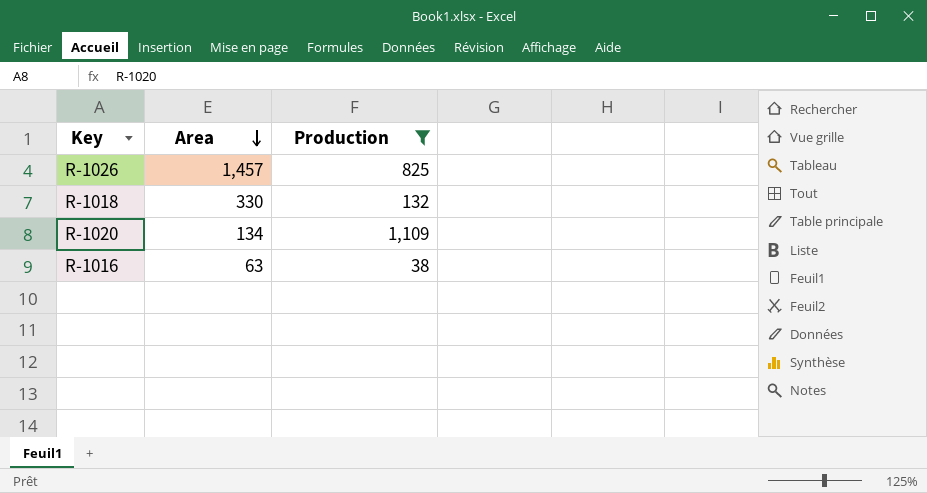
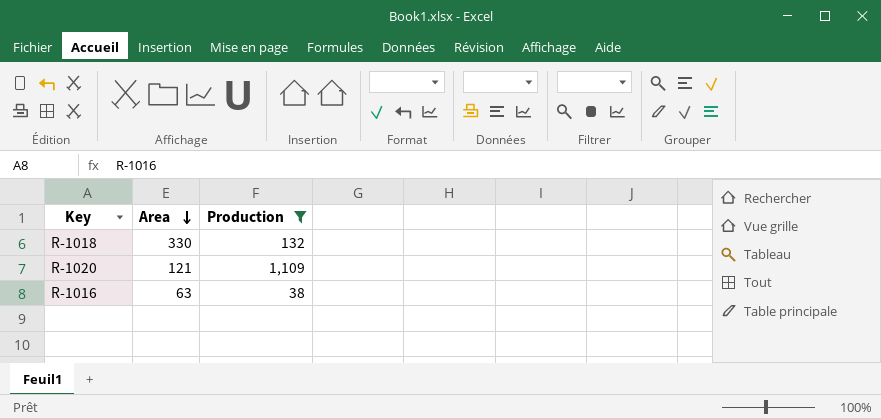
row R-1026: 1,457 | 825 -> none
R-1020 | Area: 134 -> 121

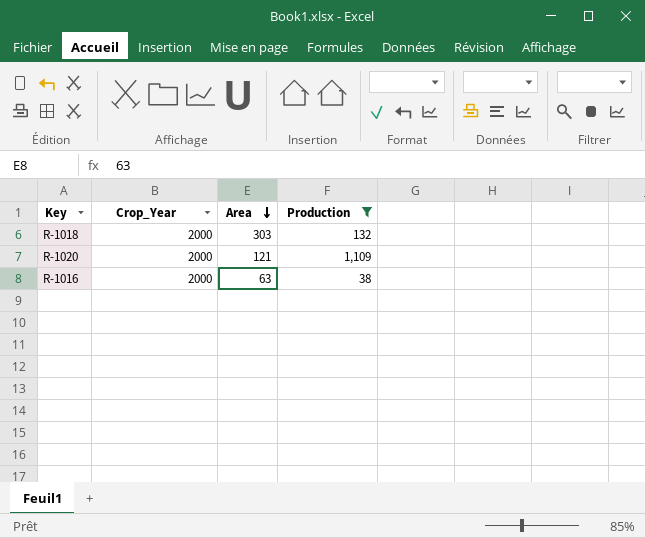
column Crop_Year | position: none -> 2
R-1018 | Area: 330 -> 303

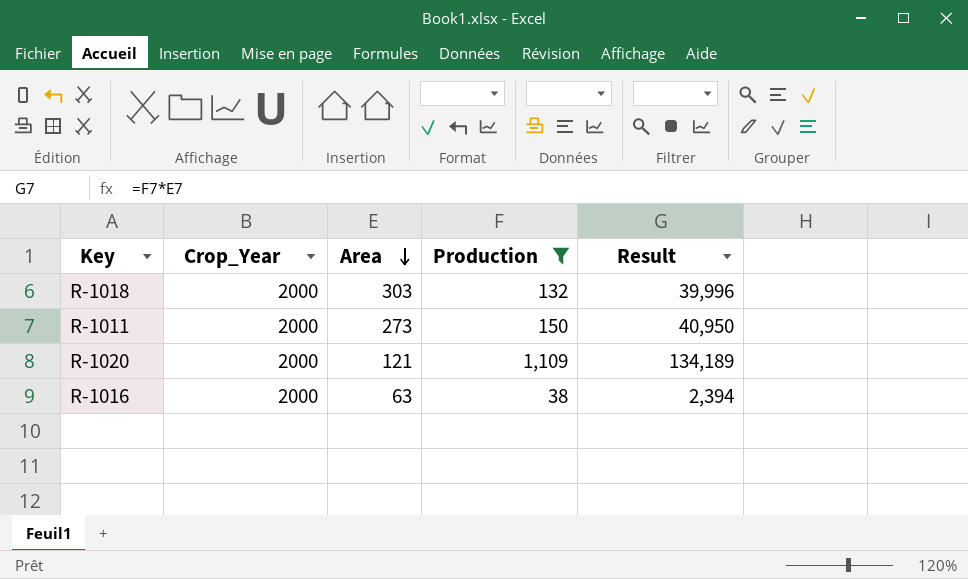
column Result | formula: none -> [Area] * [Production]
row R-1011: none -> 2000 | 273 | 150 | 40,950

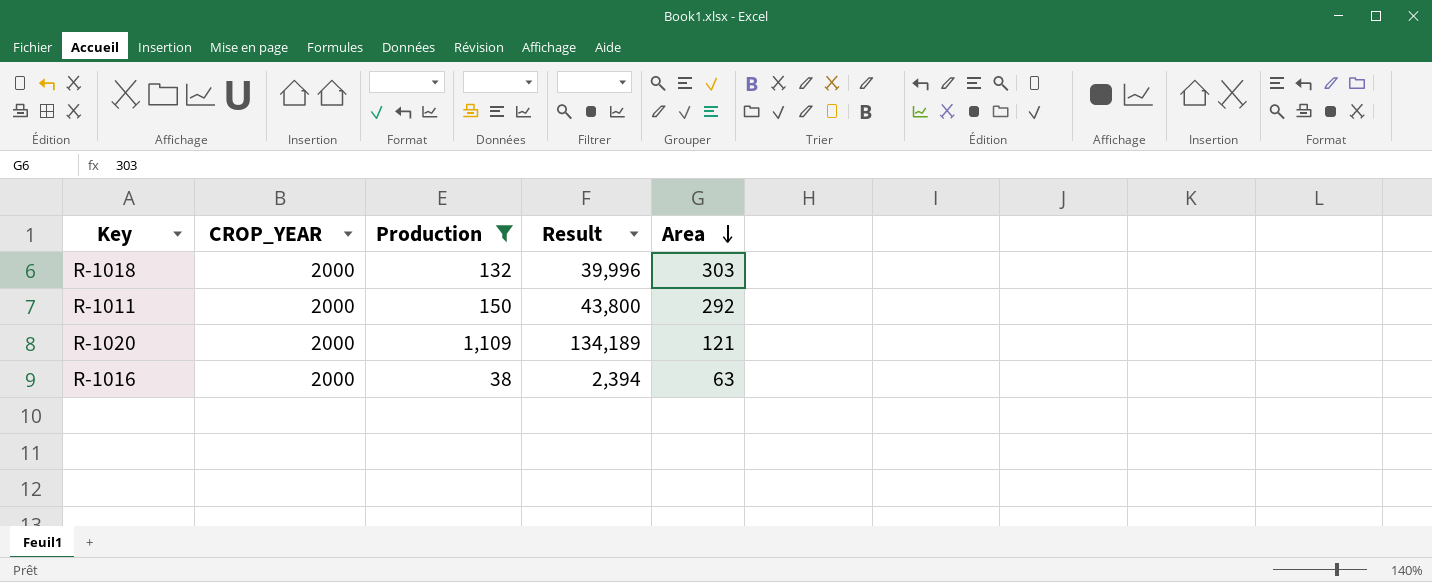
column name: Crop_Year -> CROP_YEAR
column Area | position: 3 -> 5
R-1011 | Result: 40,950 -> 43,800
R-1011 | Area: 273 -> 292

